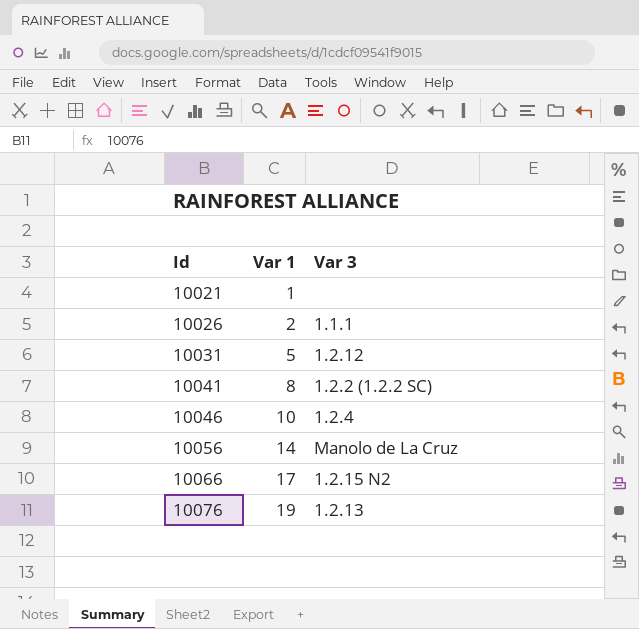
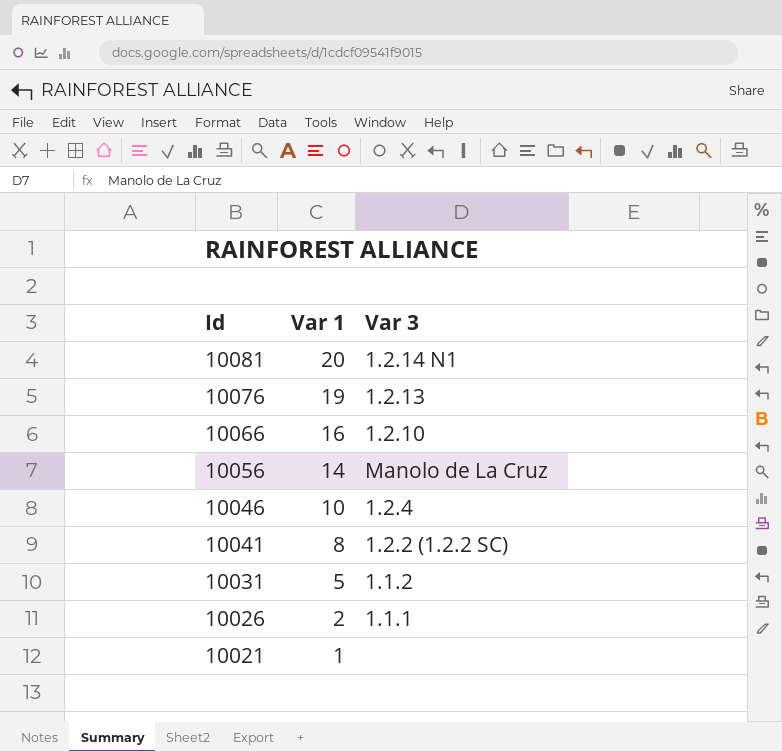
row order: Id ascending -> Id descending
row 10081: none -> 20 | 1.2.14 N1
10066 | Var 1: 17 -> 16
10066 | Var 3: 1.2.15 N2 -> 1.2.10
10031 | Var 3: 1.2.12 -> 1.1.2

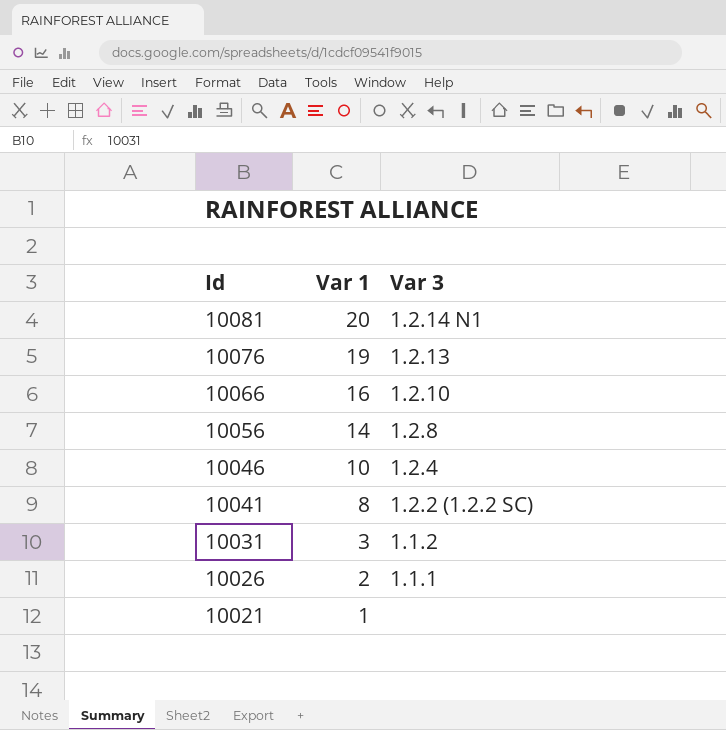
10056 | Var 3: Manolo de La Cruz -> 1.2.8
10031 | Var 1: 5 -> 3

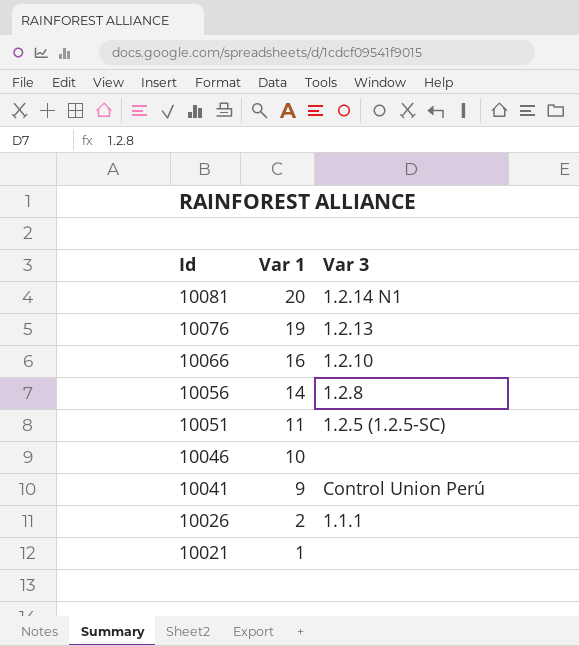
row 10031: 3 | 1.1.2 -> none
row 10051: none -> 11 | 1.2.5 (1.2.5-SC)
10046 | Var 3: 1.2.4 -> none
10041 | Var 1: 8 -> 9
10041 | Var 3: 1.2.2 (1.2.2 SC) -> Control Union Perú

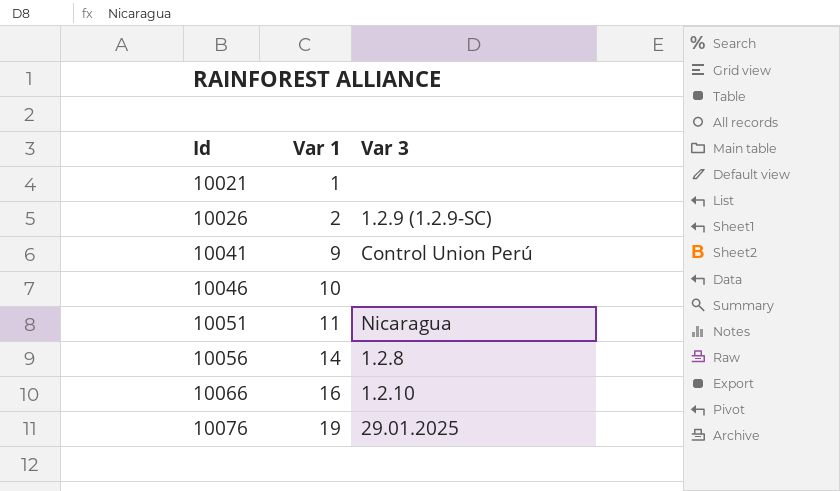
row order: Id descending -> Id ascending
row 10081: 20 | 1.2.14 N1 -> none
10026 | Var 3: 1.1.1 -> 1.2.9 (1.2.9-SC)
10051 | Var 3: 1.2.5 (1.2.5-SC) -> Nicaragua
10076 | Var 3: 1.2.13 -> 29.01.2025

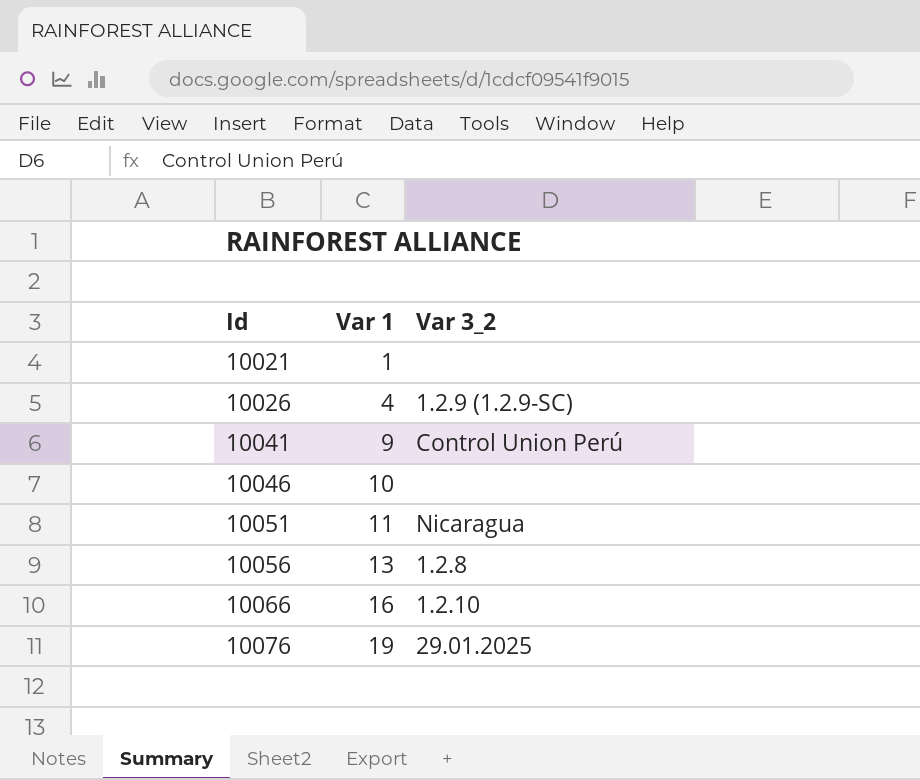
column name: Var 3 -> Var 3_2
10026 | Var 1: 2 -> 4
10056 | Var 1: 14 -> 13

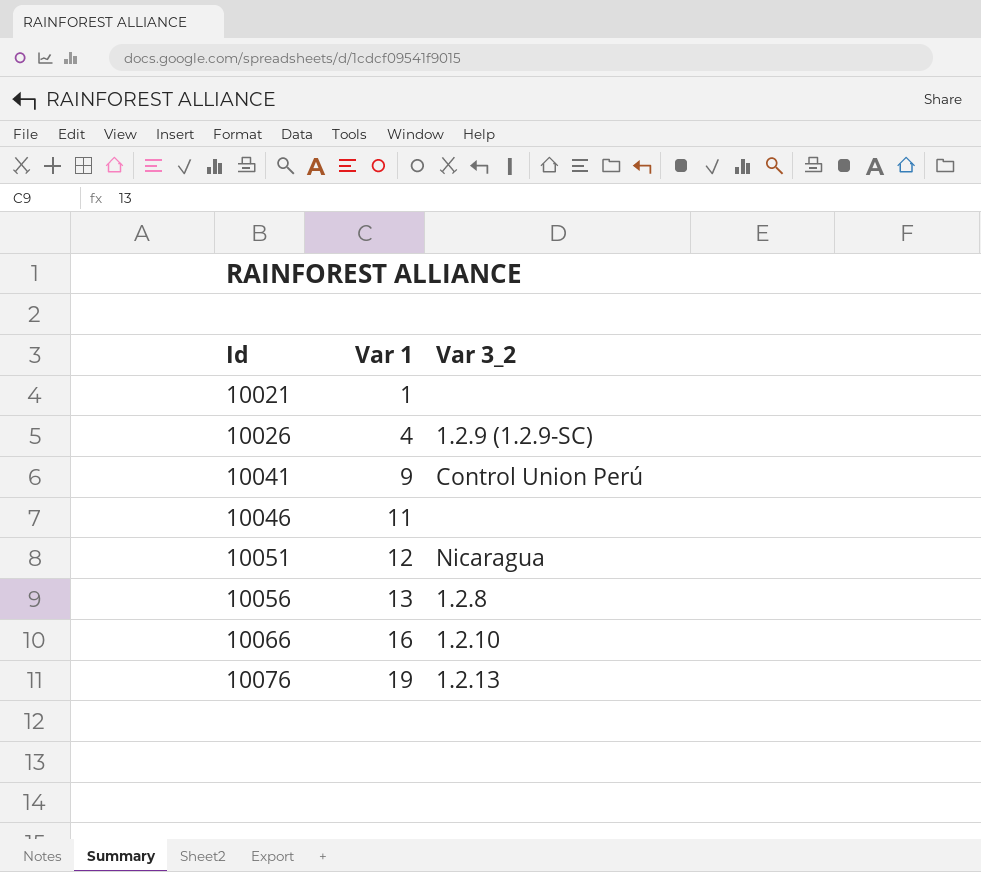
10046 | Var 1: 10 -> 11
10051 | Var 1: 11 -> 12
10076 | Var 3_2: 29.01.2025 -> 1.2.13

